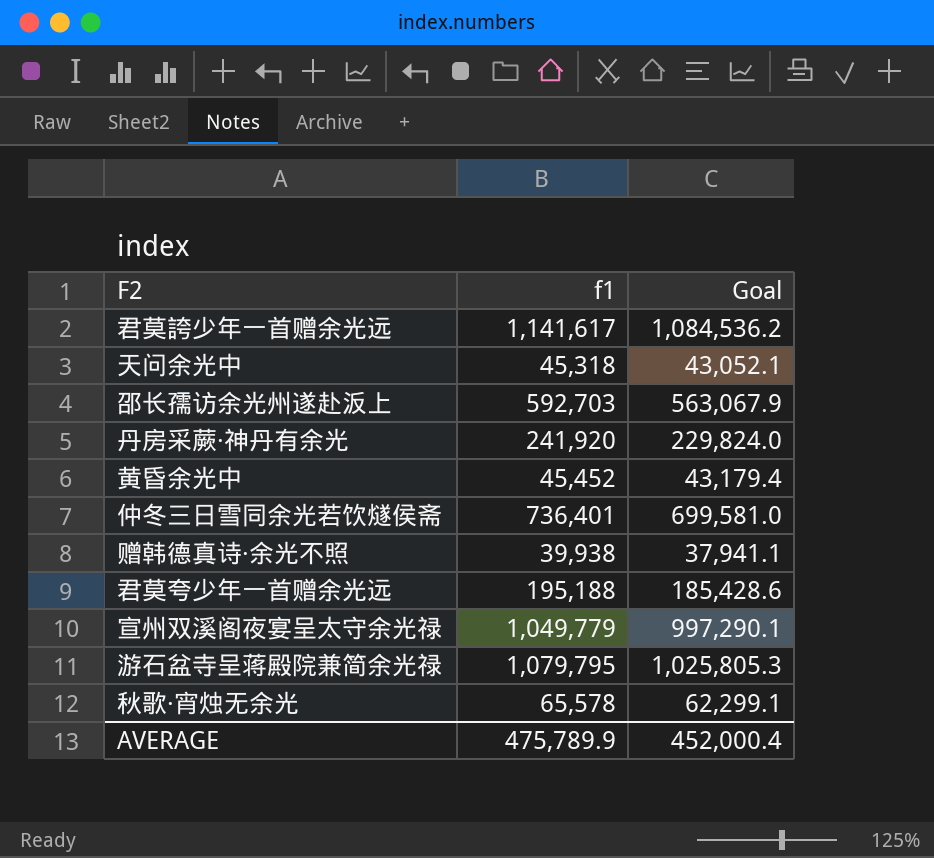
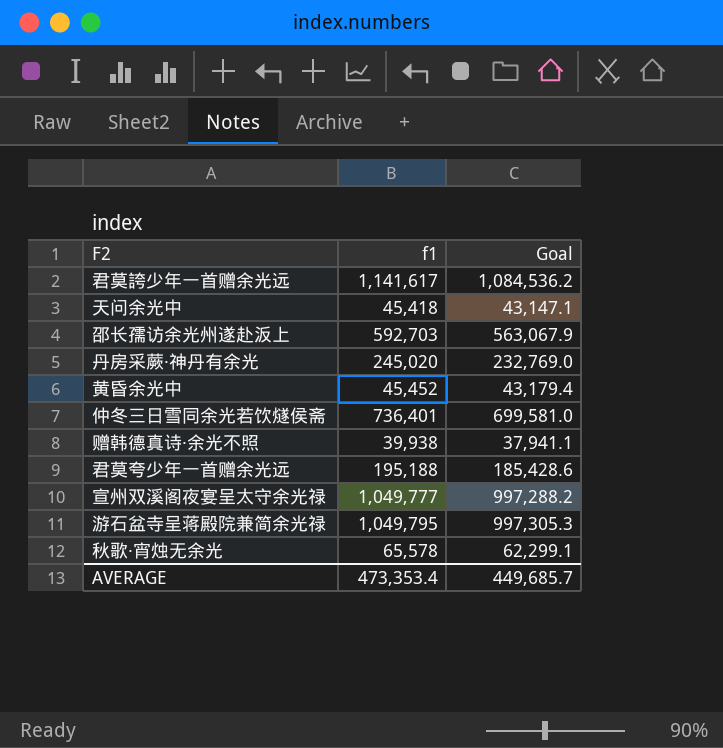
天问余光中 | f1: 45,318 -> 45,418
天问余光中 | Goal: 43,052.1 -> 43,147.1
丹房采蕨·神丹有余光 | f1: 241,920 -> 245,020
丹房采蕨·神丹有余光 | Goal: 229,824.0 -> 232,769.0
宣州双溪阁夜宴呈太守余光禄 | f1: 1,049,779 -> 1,049,777
宣州双溪阁夜宴呈太守余光禄 | Goal: 997,290.1 -> 997,288.2
游石盆寺呈蒋殿院兼简余光禄 | f1: 1,079,795 -> 1,049,795
游石盆寺呈蒋殿院兼简余光禄 | Goal: 1,025,805.3 -> 997,305.3
AVERAGE | f1: 475,789.9 -> 473,353.4
AVERAGE | Goal: 452,000.4 -> 449,685.7

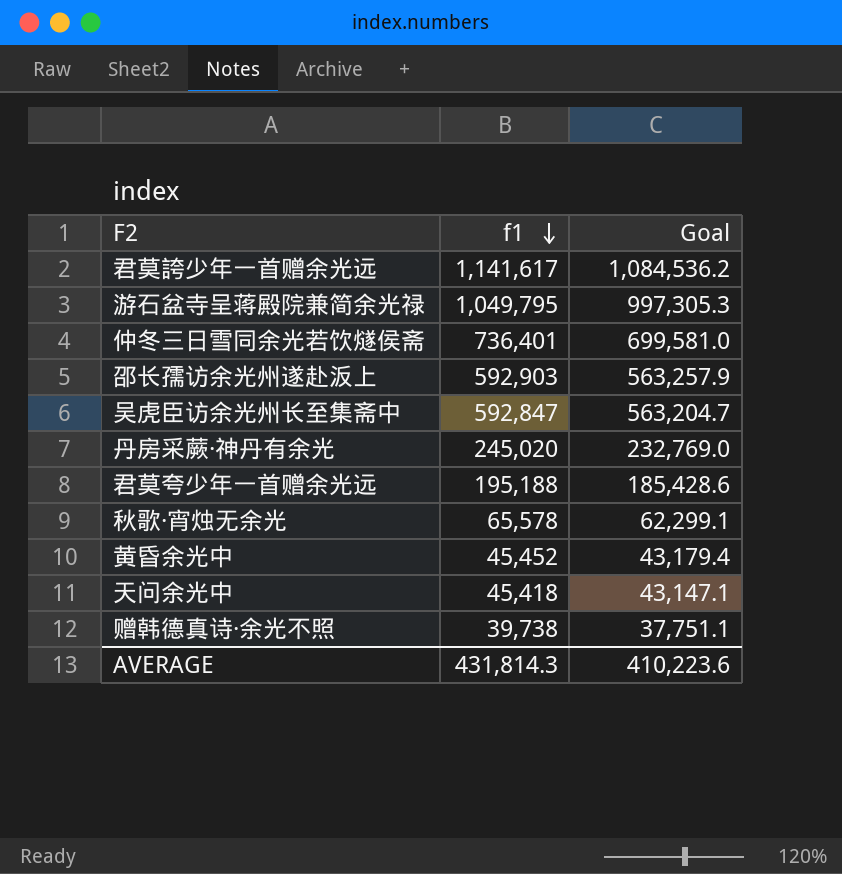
row order: none -> f1 descending
row 宣州双溪阁夜宴呈太守余光禄: 1,049,777 | 997,288.2 -> none
邵长孺访余光州遂赴汳上 | f1: 592,703 -> 592,903
邵长孺访余光州遂赴汳上 | Goal: 563,067.9 -> 563,257.9
row 吴虎臣访余光州长至集斋中: none -> 592,847 | 563,204.7
赠韩德真诗·余光不照 | f1: 39,938 -> 39,738
赠韩德真诗·余光不照 | Goal: 37,941.1 -> 37,751.1
AVERAGE | f1: 473,353.4 -> 431,814.3
AVERAGE | Goal: 449,685.7 -> 410,223.6

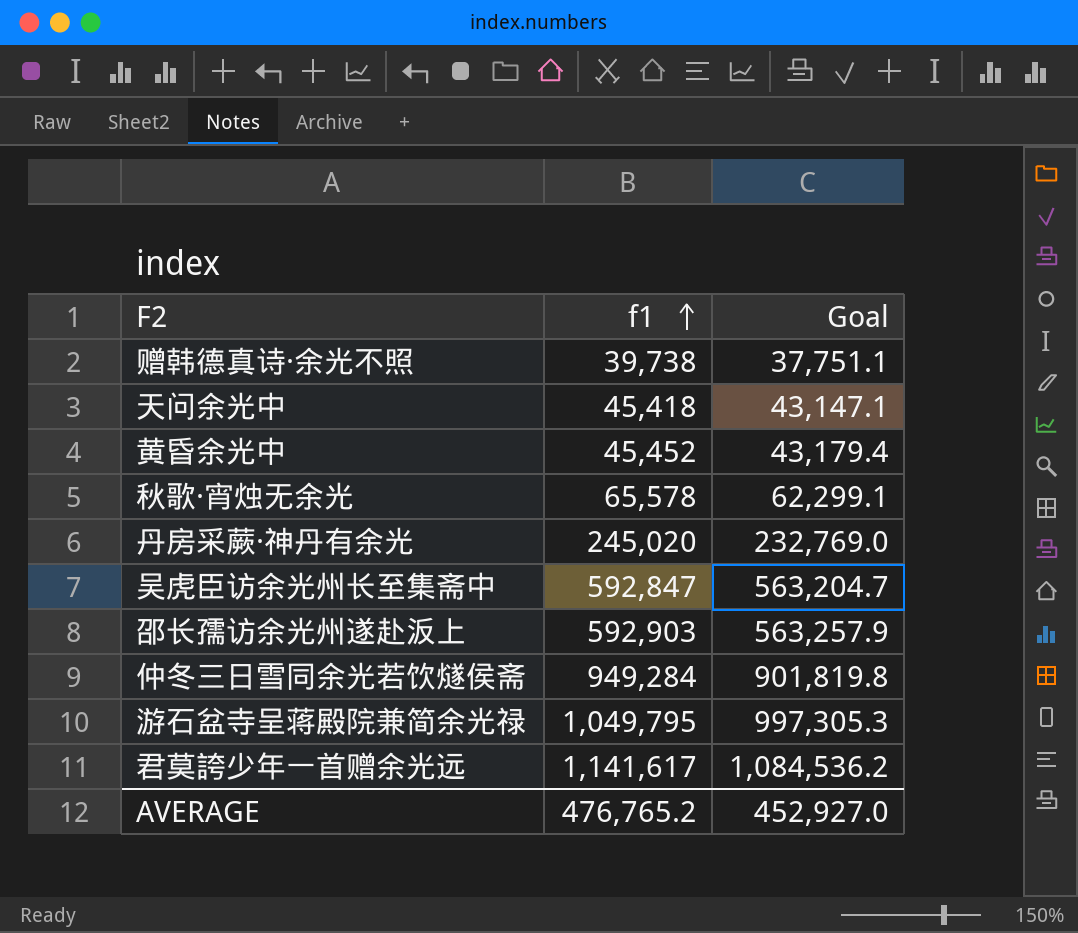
row order: f1 descending -> f1 ascending
row 君莫夸少年一首赠余光远: 195,188 | 185,428.6 -> none
仲冬三日雪同余光若饮燧侯斋 | f1: 736,401 -> 949,284
仲冬三日雪同余光若饮燧侯斋 | Goal: 699,581.0 -> 901,819.8
AVERAGE | f1: 431,814.3 -> 476,765.2
AVERAGE | Goal: 410,223.6 -> 452,927.0

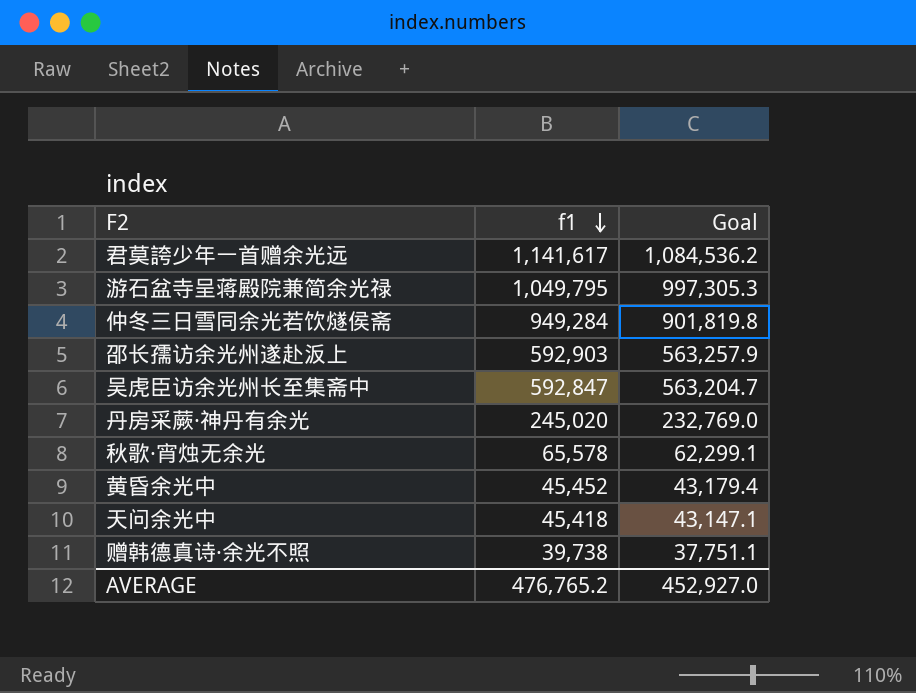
row order: f1 ascending -> f1 descending

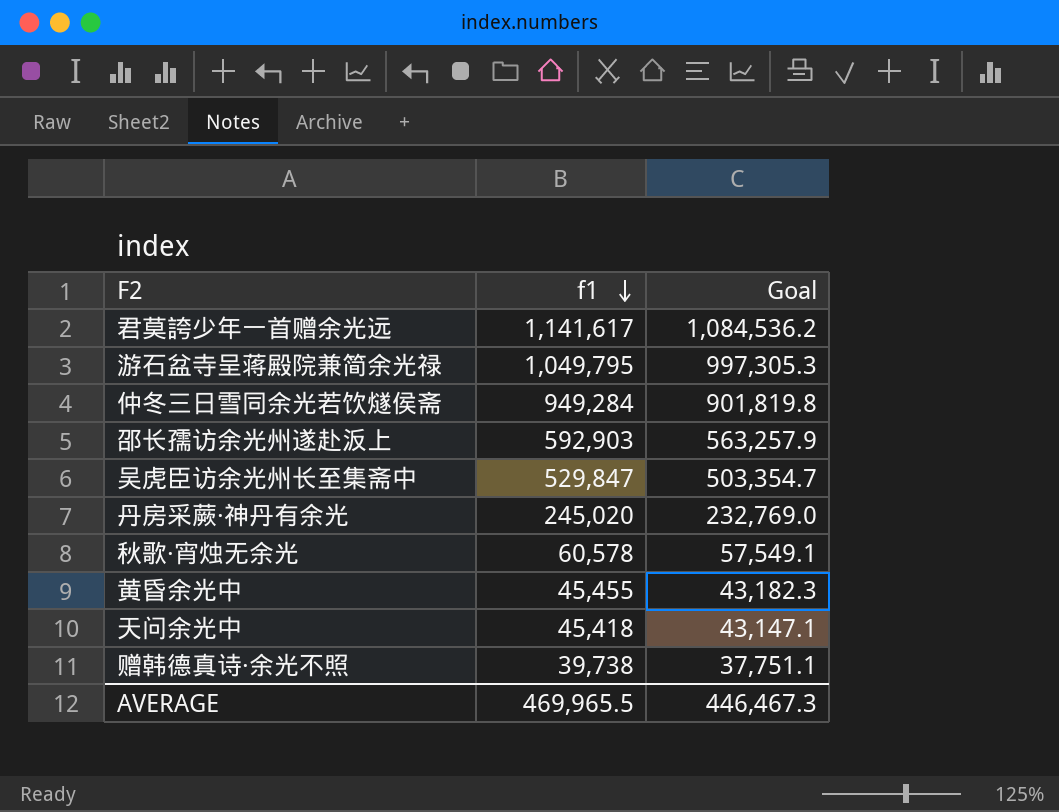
吴虎臣访余光州长至集斋中 | f1: 592,847 -> 529,847
吴虎臣访余光州长至集斋中 | Goal: 563,204.7 -> 503,354.7
秋歌·宵烛无余光 | f1: 65,578 -> 60,578
秋歌·宵烛无余光 | Goal: 62,299.1 -> 57,549.1
黄昏余光中 | f1: 45,452 -> 45,455
黄昏余光中 | Goal: 43,179.4 -> 43,182.3
AVERAGE | f1: 476,765.2 -> 469,965.5
AVERAGE | Goal: 452,927.0 -> 446,467.3

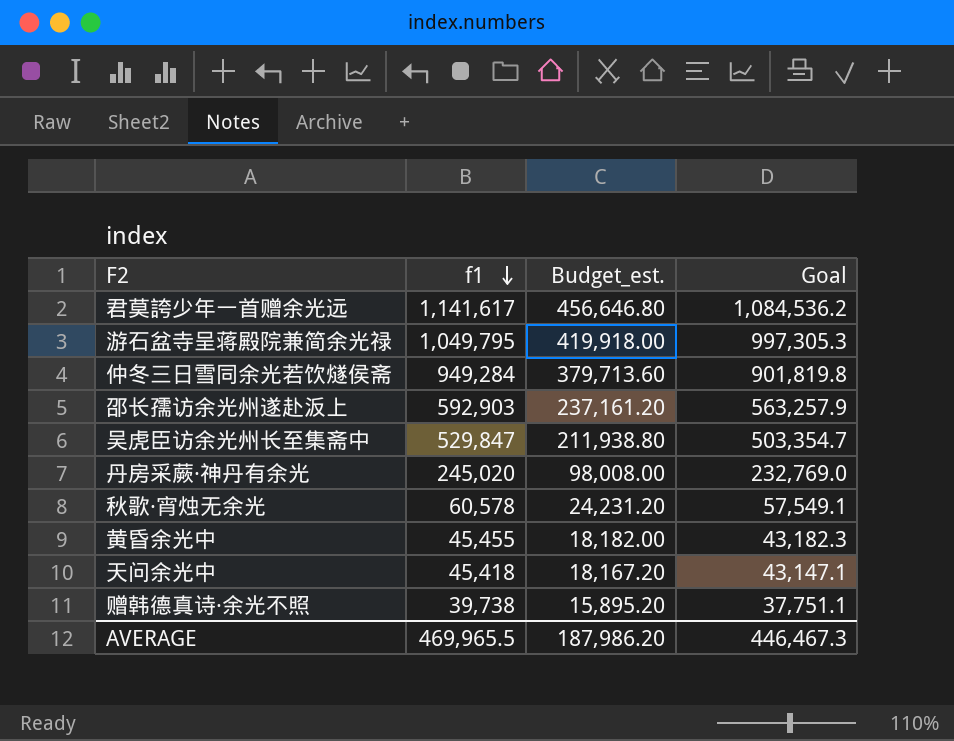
column Budget_est. | formula: none -> [f1] * 0.4

